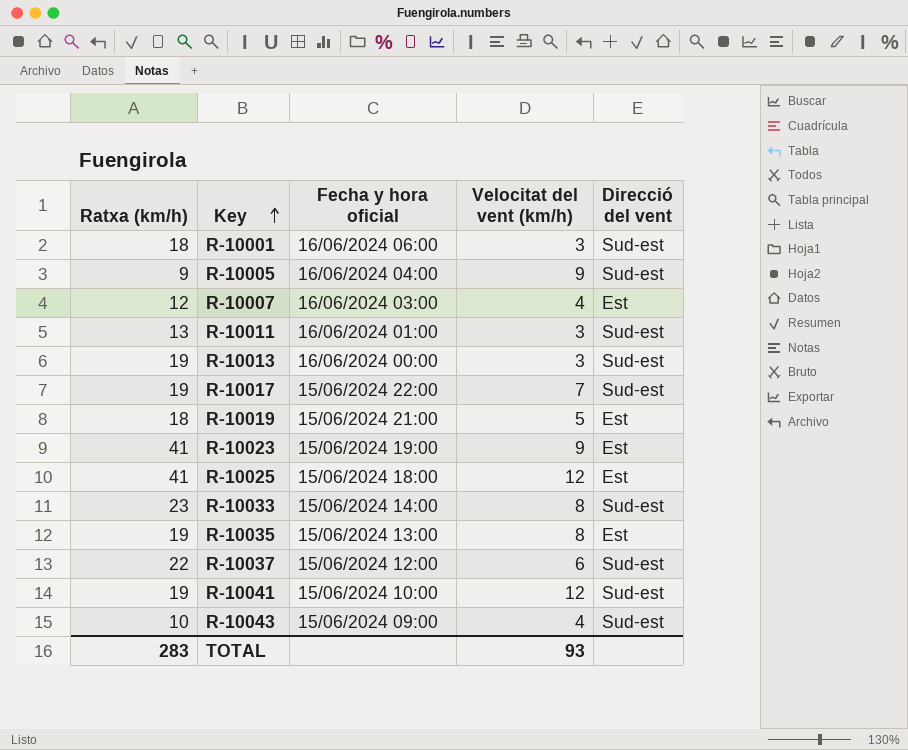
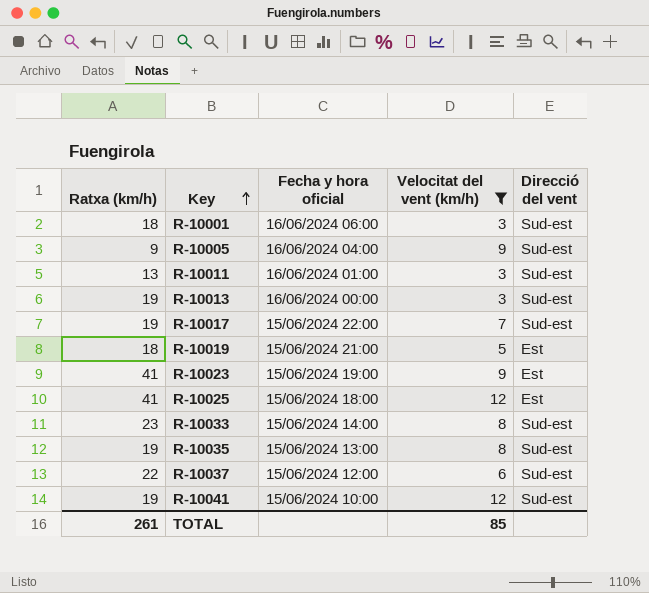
filter: none -> Velocitat del vent (km/h) != 4
R-10035 | Direcció del vent: Est -> Sud-est
TOTAL | Ratxa (km/h): 283 -> 261
TOTAL | Velocitat del vent (km/h): 93 -> 85

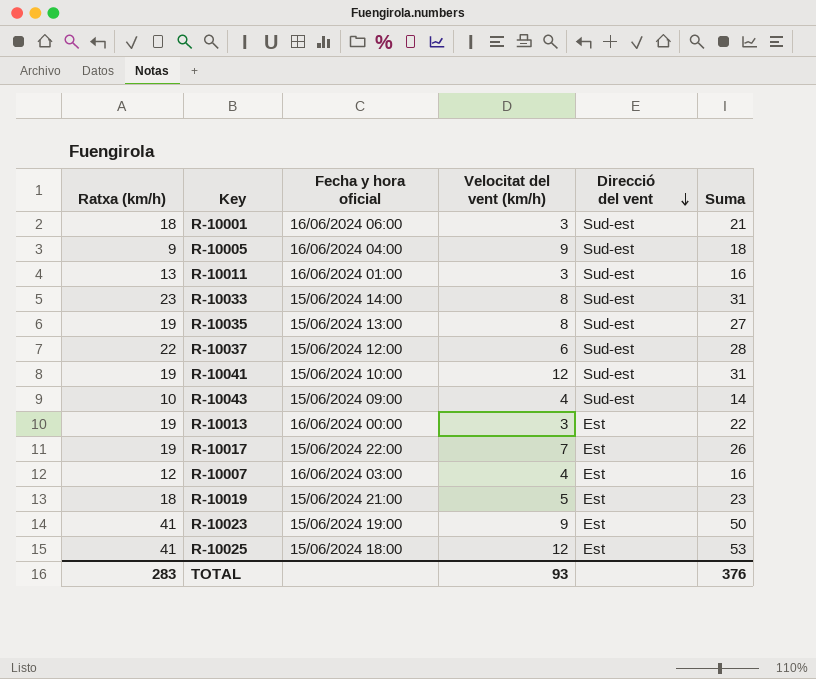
filter: Velocitat del vent (km/h) != 4 -> none
row order: Key ascending -> Direcció del vent descending
column Suma | formula: none -> [Ratxa (km/h)] + [Velocitat del vent (km/h)]
R-10013 | Direcció del vent: Sud-est -> Est
R-10017 | Direcció del vent: Sud-est -> Est
TOTAL | Ratxa (km/h): 261 -> 283
TOTAL | Velocitat del vent (km/h): 85 -> 93

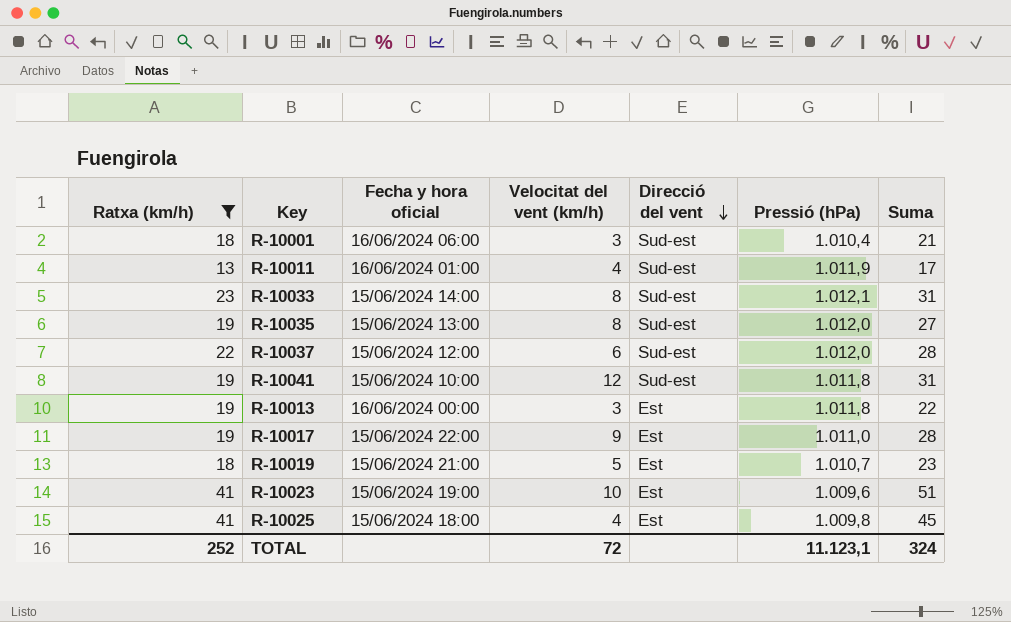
filter: none -> Ratxa (km/h) >= 13
column Pressió (hPa) | position: none -> 6
R-10011 | Velocitat del vent (km/h): 3 -> 4
R-10011 | Suma: 16 -> 17
R-10017 | Velocitat del vent (km/h): 7 -> 9
R-10017 | Suma: 26 -> 28
R-10023 | Velocitat del vent (km/h): 9 -> 10
R-10023 | Suma: 50 -> 51
R-10025 | Velocitat del vent (km/h): 12 -> 4
R-10025 | Suma: 53 -> 45
TOTAL | Ratxa (km/h): 283 -> 252
TOTAL | Velocitat del vent (km/h): 93 -> 72
TOTAL | Suma: 376 -> 324

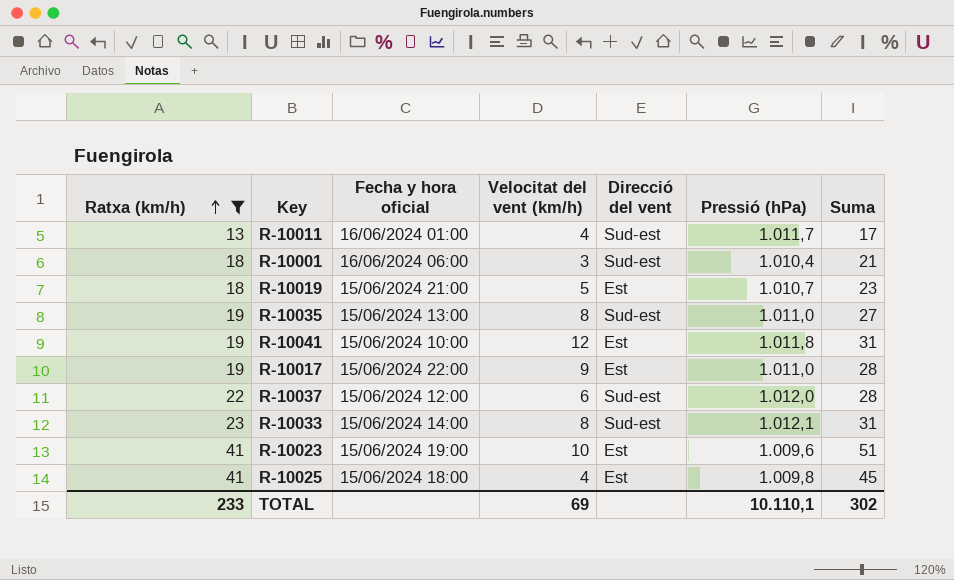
row order: Direcció del vent descending -> Ratxa (km/h) ascending
row R-10013: 19 | 16/06/2024 00:00 | 3 | Est | 1.011,8 | 22 -> none
R-10011 | Pressió (hPa): 1.011,9 -> 1.011,7
R-10035 | Pressió (hPa): 1.012,0 -> 1.011,0
R-10041 | Direcció del vent: Sud-est -> Est
TOTAL | Ratxa (km/h): 252 -> 233
TOTAL | Velocitat del vent (km/h): 72 -> 69
TOTAL | Pressió (hPa): 11.123,1 -> 10.110,1
TOTAL | Suma: 324 -> 302

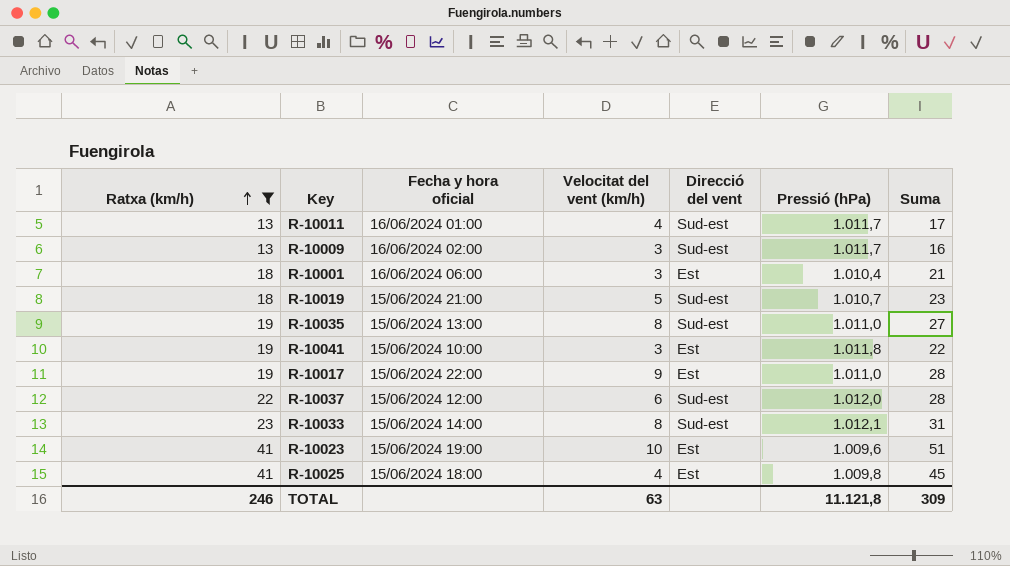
row R-10009: none -> 13 | 16/06/2024 02:00 | 3 | Sud-est | 1.011,7 | 16
R-10001 | Direcció del vent: Sud-est -> Est
R-10019 | Direcció del vent: Est -> Sud-est
R-10041 | Velocitat del vent (km/h): 12 -> 3
R-10041 | Suma: 31 -> 22
TOTAL | Ratxa (km/h): 233 -> 246
TOTAL | Velocitat del vent (km/h): 69 -> 63
TOTAL | Pressió (hPa): 10.110,1 -> 11.121,8
TOTAL | Suma: 302 -> 309

